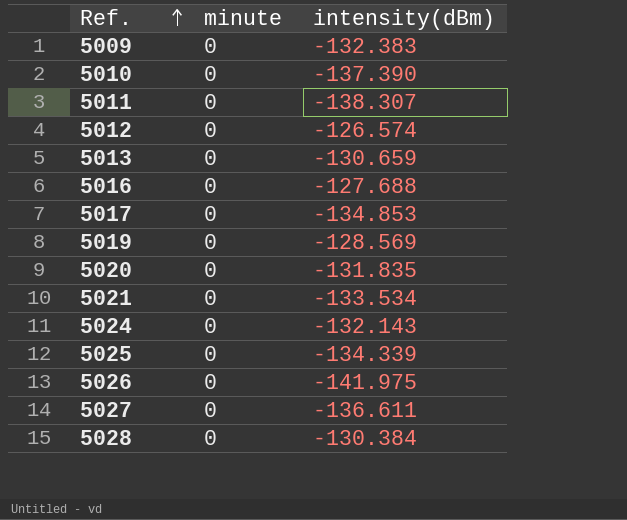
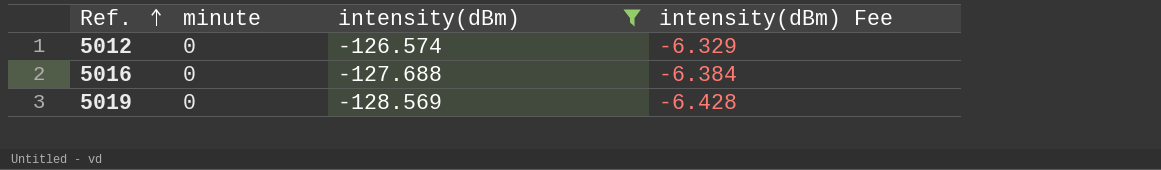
filter: none -> intensity(dBm) >= -128.569
column intensity(dBm) Fee | formula: none -> [intensity(dBm)] * 0.05

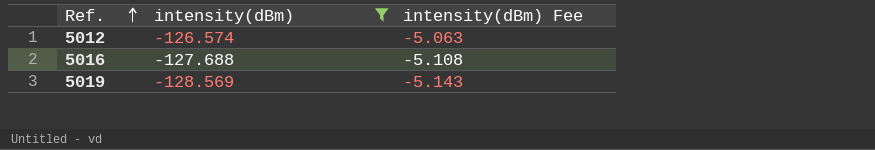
column minute | position: 2 -> none
column intensity(dBm) Fee | formula: [intensity(dBm)] * 0.05 -> [intensity(dBm)] * 0.04

